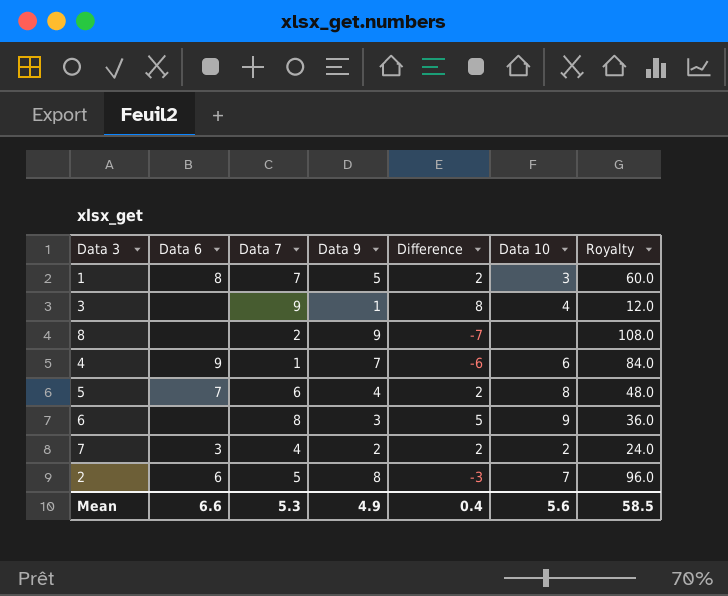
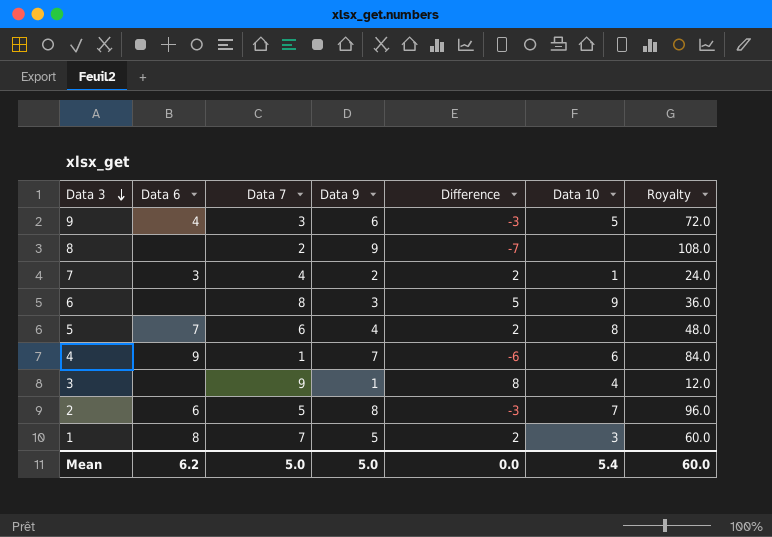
row order: none -> Data 3 descending
row 9: none -> 4 | 3 | 6 | -3 | 5 | 72.0
7 | Data 10: 2 -> 1
Mean | Data 6: 6.6 -> 6.2
Mean | Data 7: 5.3 -> 5.0
Mean | Data 9: 4.9 -> 5.0
Mean | Difference: 0.4 -> 0.0
Mean | Data 10: 5.6 -> 5.4
Mean | Royalty: 58.5 -> 60.0

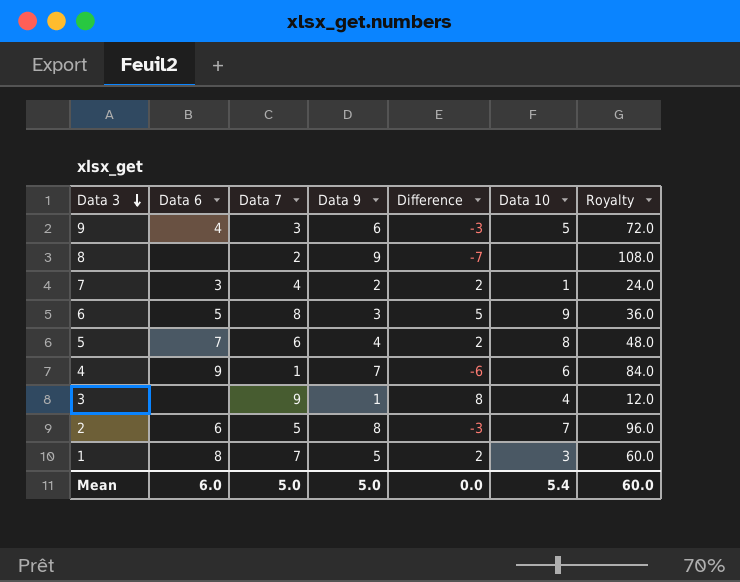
6 | Data 6: none -> 5
Mean | Data 6: 6.2 -> 6.0

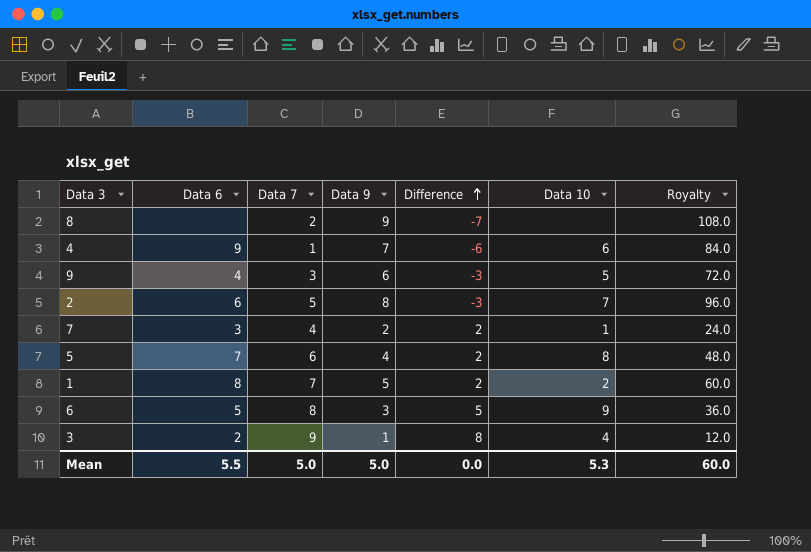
row order: Data 3 descending -> Difference ascending
1 | Data 10: 3 -> 2
3 | Data 6: none -> 2
Mean | Data 6: 6.0 -> 5.5
Mean | Data 10: 5.4 -> 5.3

